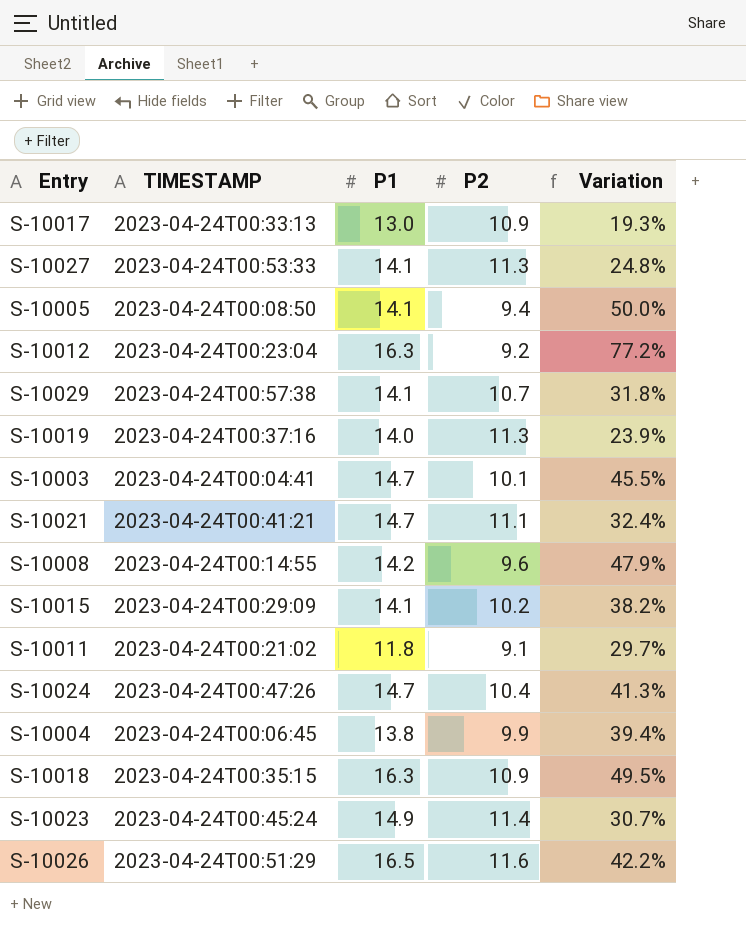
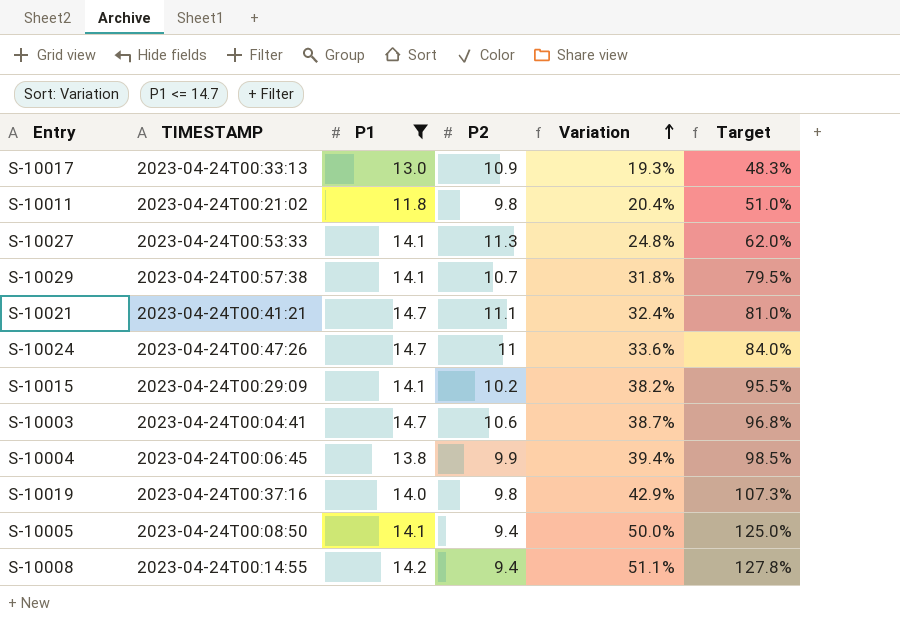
filter: none -> P1 <= 14.7
row order: none -> Variation ascending
column Target | formula: none -> [Variation] * 2.5
S-10011 | P2: 9.1 -> 9.8
S-10011 | Variation: 29.7% -> 20.4%
S-10024 | P2: 10.4 -> 11
S-10024 | Variation: 41.3% -> 33.6%
S-10003 | P2: 10.1 -> 10.6
S-10003 | Variation: 45.5% -> 38.7%
S-10019 | P2: 11.3 -> 9.8
S-10019 | Variation: 23.9% -> 42.9%
S-10008 | P2: 9.6 -> 9.4
S-10008 | Variation: 47.9% -> 51.1%

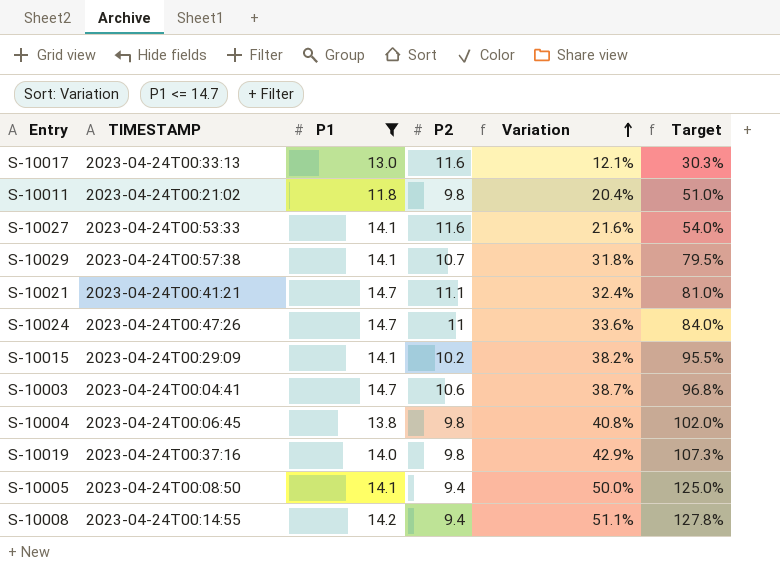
S-10017 | P2: 10.9 -> 11.6
S-10017 | Variation: 19.3% -> 12.1%
S-10017 | Target: 48.3% -> 30.3%
S-10027 | P2: 11.3 -> 11.6
S-10027 | Variation: 24.8% -> 21.6%
S-10027 | Target: 62.0% -> 54.0%
S-10004 | P2: 9.9 -> 9.8
S-10004 | Variation: 39.4% -> 40.8%
S-10004 | Target: 98.5% -> 102.0%

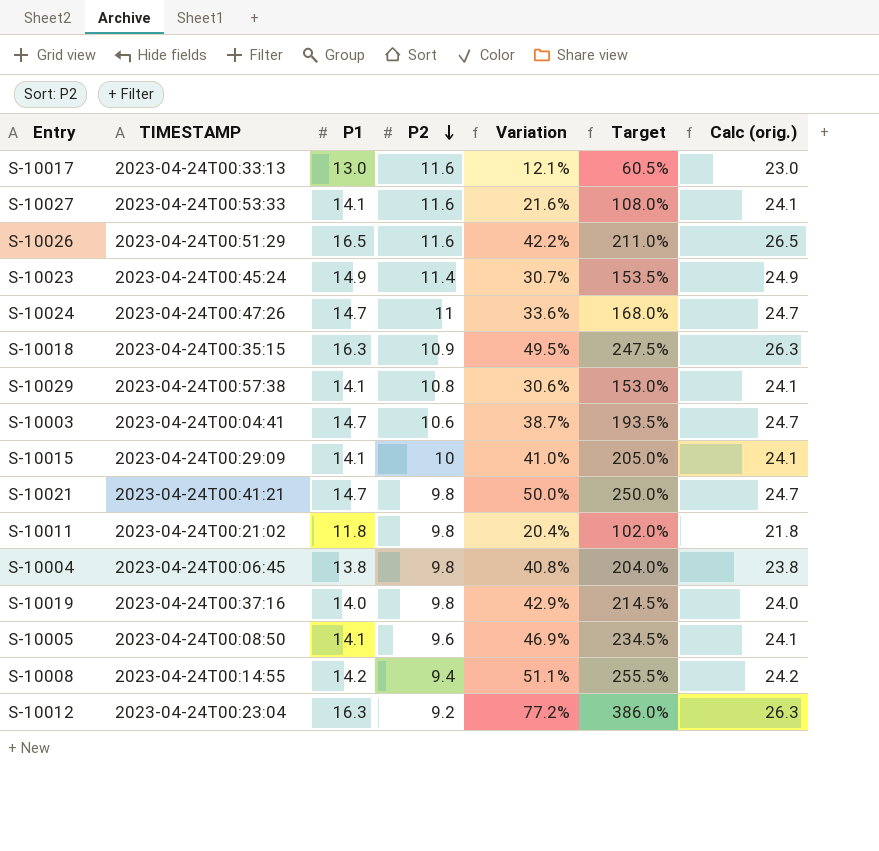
filter: P1 <= 14.7 -> none
row order: Variation ascending -> P2 descending
column Target | formula: [Variation] * 2.5 -> [Variation] * 5
column Calc (orig.) | formula: none -> [P1] + 10
S-10029 | P2: 10.7 -> 10.8
S-10029 | Variation: 31.8% -> 30.6%
S-10015 | P2: 10.2 -> 10
S-10015 | Variation: 38.2% -> 41.0%
S-10021 | P2: 11.1 -> 9.8
S-10021 | Variation: 32.4% -> 50.0%
S-10005 | P2: 9.4 -> 9.6
S-10005 | Variation: 50.0% -> 46.9%

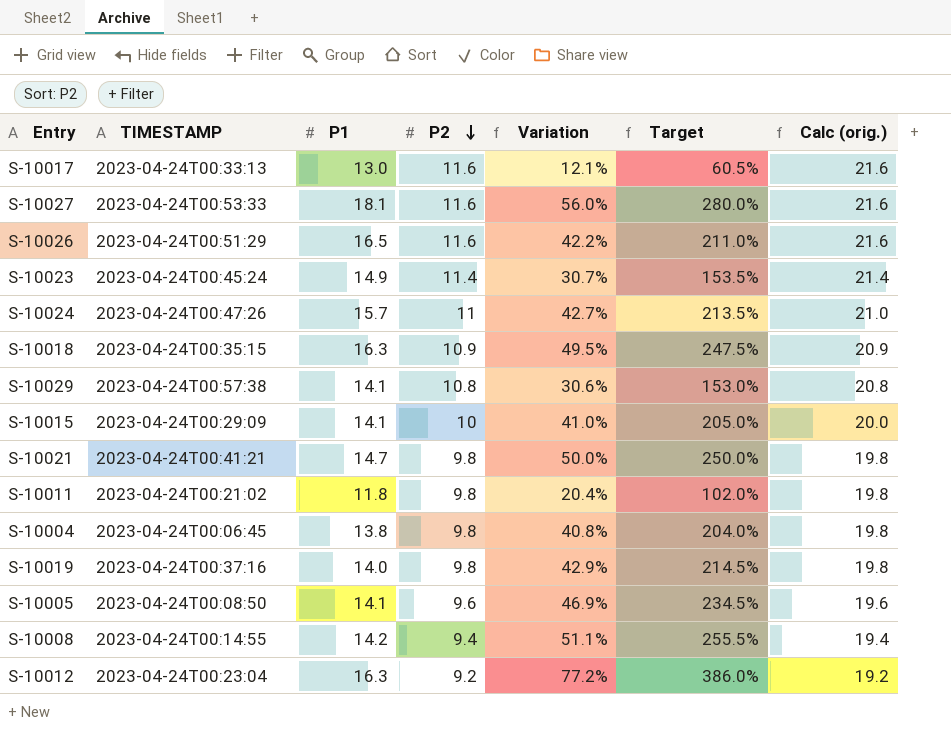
column Calc (orig.) | formula: [P1] + 10 -> [P2] + 10
row S-10003: 2023-04-24T00:04:41 | 14.7 | 10.6 | 38.7% | 193.5% | 24.7 -> none
S-10027 | P1: 14.1 -> 18.1
S-10027 | Variation: 21.6% -> 56.0%
S-10027 | Target: 108.0% -> 280.0%
S-10024 | P1: 14.7 -> 15.7
S-10024 | Variation: 33.6% -> 42.7%
S-10024 | Target: 168.0% -> 213.5%

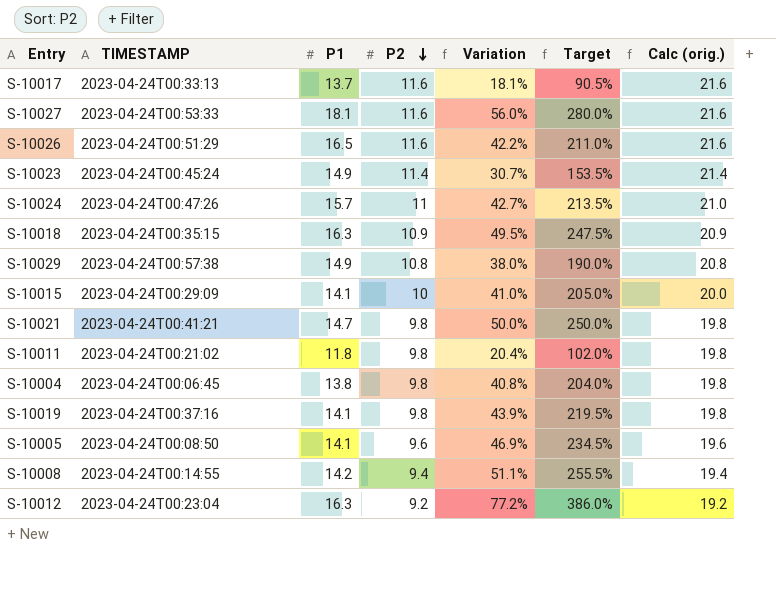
S-10017 | P1: 13.0 -> 13.7
S-10017 | Variation: 12.1% -> 18.1%
S-10017 | Target: 60.5% -> 90.5%
S-10029 | P1: 14.1 -> 14.9
S-10029 | Variation: 30.6% -> 38.0%
S-10029 | Target: 153.0% -> 190.0%
S-10019 | P1: 14.0 -> 14.1
S-10019 | Variation: 42.9% -> 43.9%
S-10019 | Target: 214.5% -> 219.5%

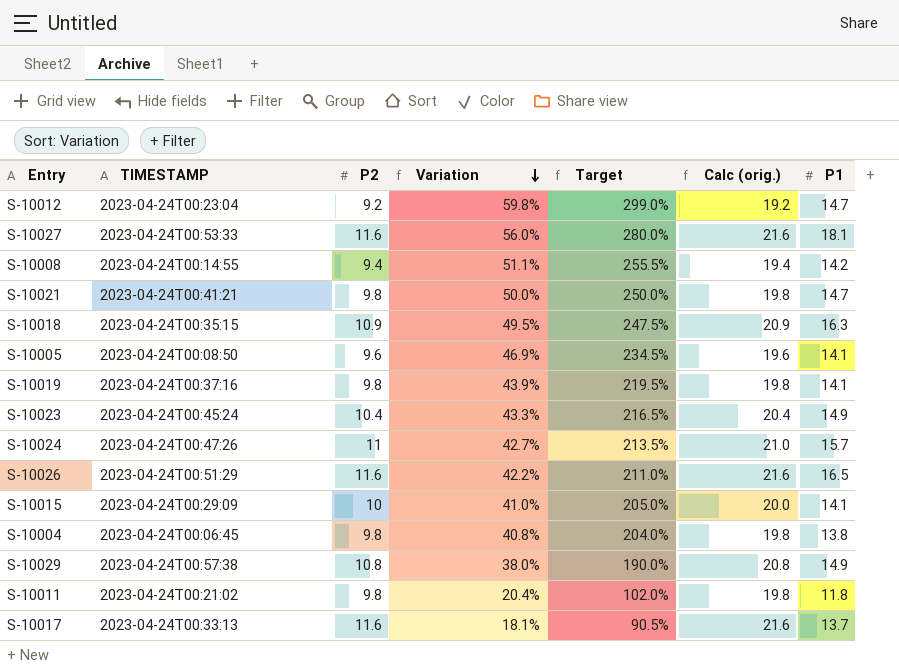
row order: P2 descending -> Variation descending
column P1 | position: 3 -> 7
S-10012 | Variation: 77.2% -> 59.8%
S-10012 | Target: 386.0% -> 299.0%
S-10012 | P1: 16.3 -> 14.7
S-10023 | P2: 11.4 -> 10.4
S-10023 | Variation: 30.7% -> 43.3%
S-10023 | Target: 153.5% -> 216.5%
S-10023 | Calc (orig.): 21.4 -> 20.4

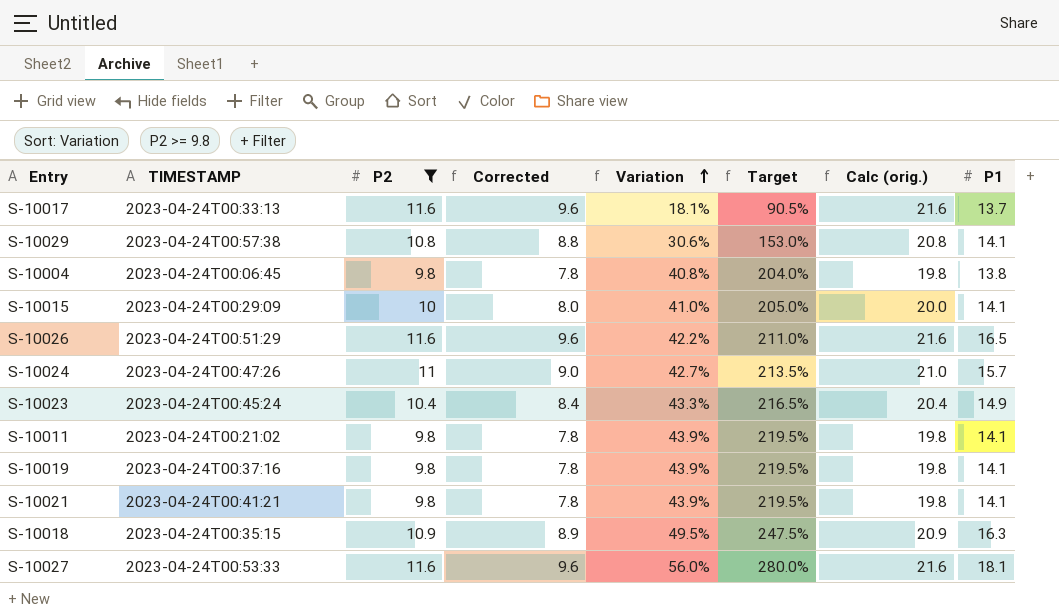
filter: none -> P2 >= 9.8
row order: Variation descending -> Variation ascending
column Corrected | formula: none -> [P2] - 2
S-10029 | Variation: 38.0% -> 30.6%
S-10029 | Target: 190.0% -> 153.0%
S-10029 | P1: 14.9 -> 14.1
S-10011 | Variation: 20.4% -> 43.9%
S-10011 | Target: 102.0% -> 219.5%
S-10011 | P1: 11.8 -> 14.1
S-10021 | Variation: 50.0% -> 43.9%
S-10021 | Target: 250.0% -> 219.5%
S-10021 | P1: 14.7 -> 14.1

